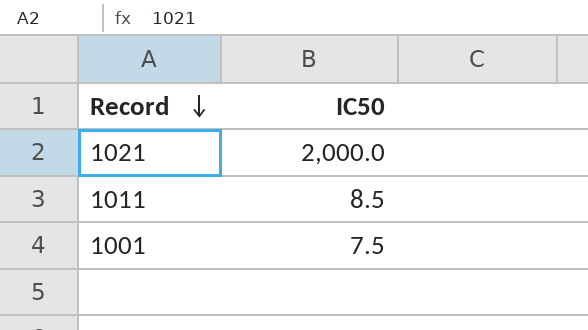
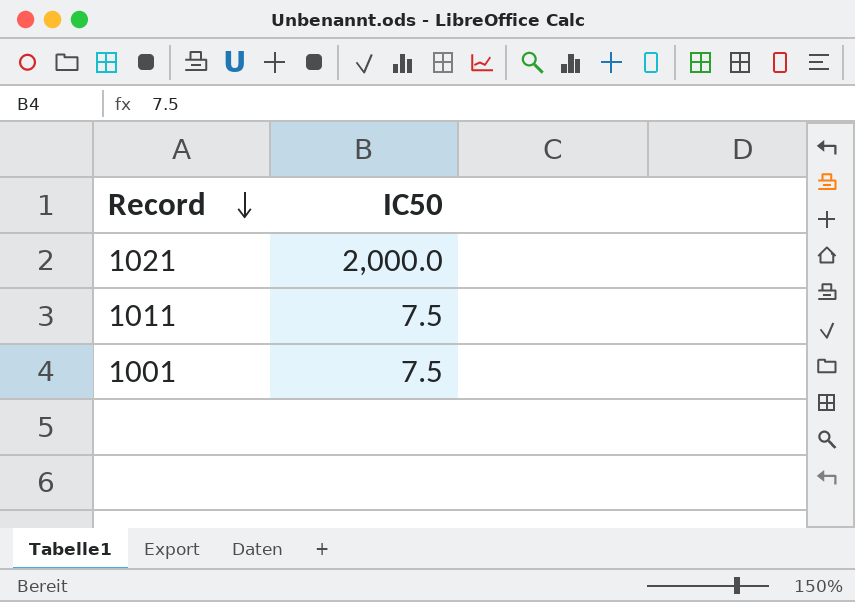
1011 | IC50: 8.5 -> 7.5

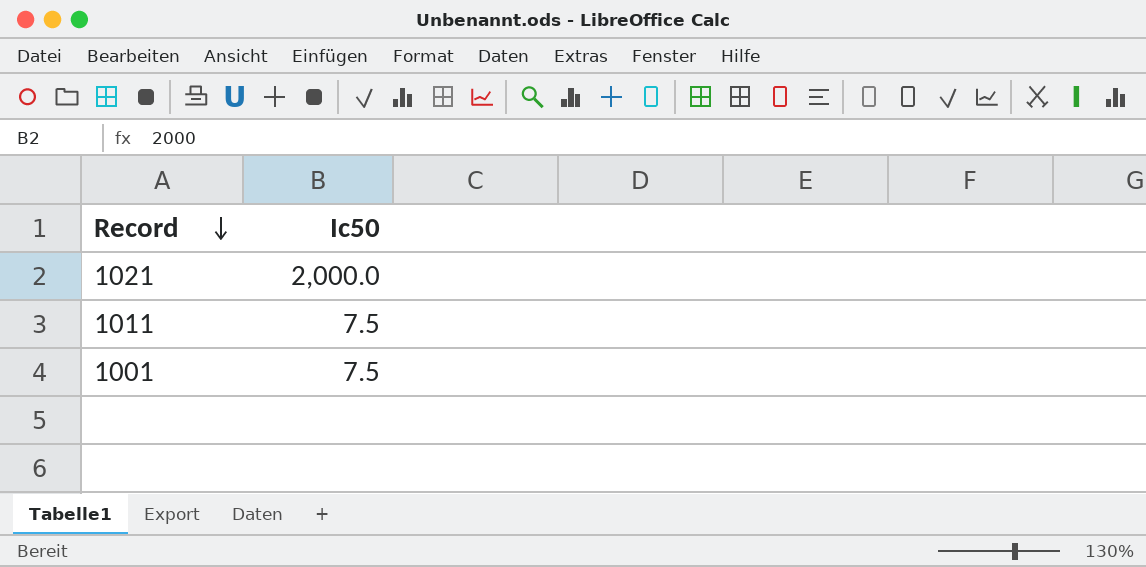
column name: IC50 -> Ic50

